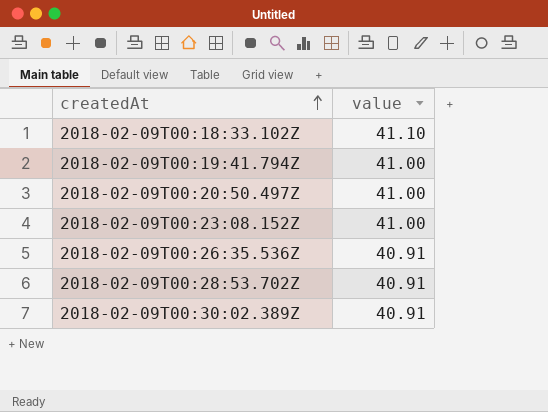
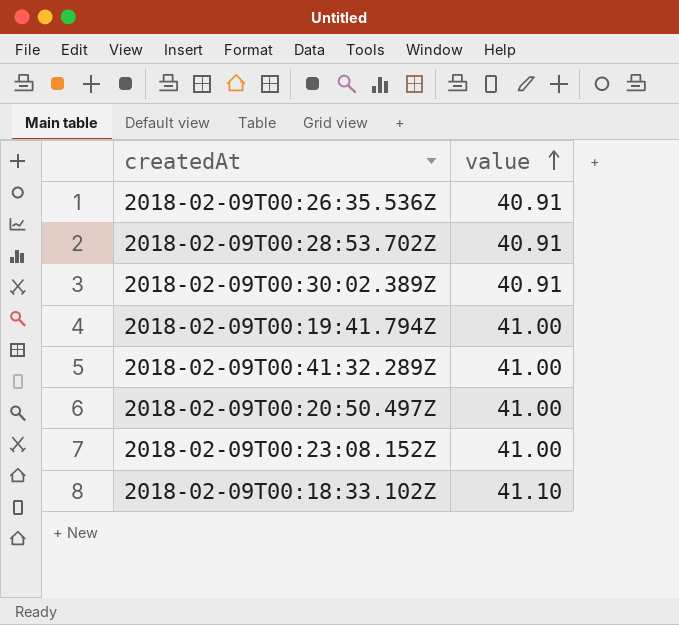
row order: createdAt ascending -> value ascending
row 2018-02-09T00:41:32.289Z: none -> 41.00

